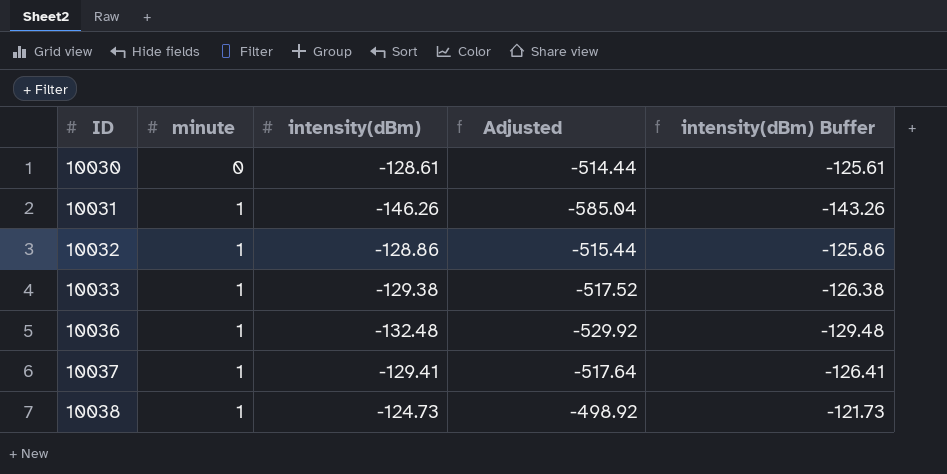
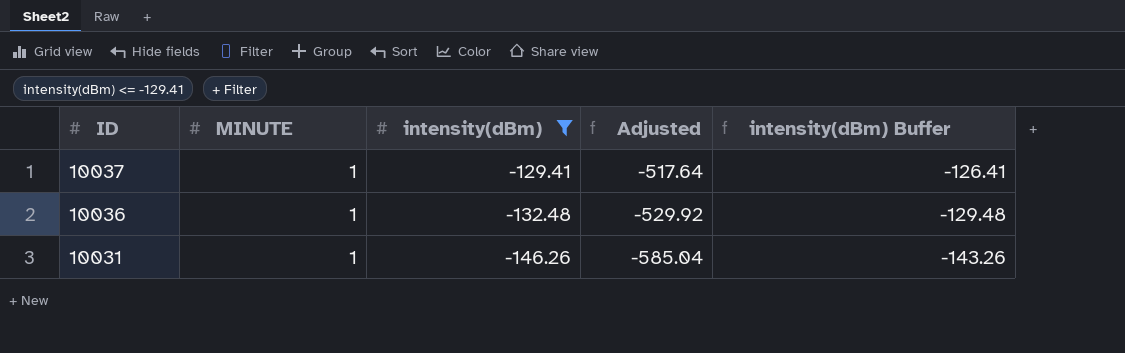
filter: none -> intensity(dBm) <= -129.41
row order: ID ascending -> ID descending
column name: minute -> MINUTE

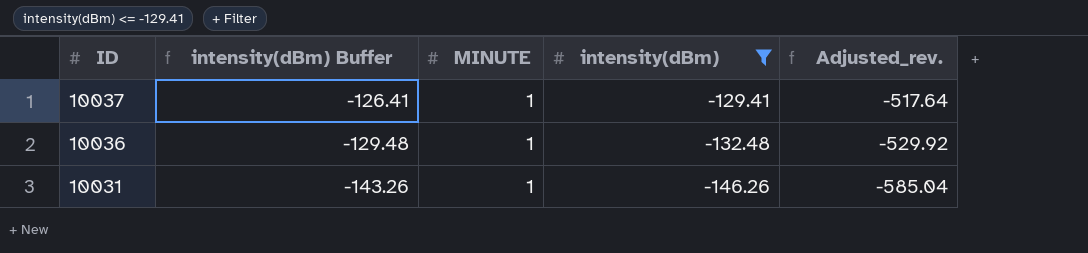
column intensity(dBm) Buffer | position: 5 -> 2
column name: Adjusted -> Adjusted_rev.

